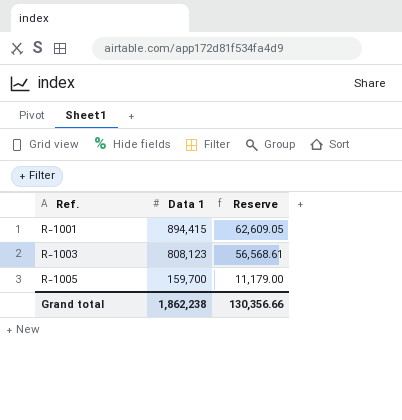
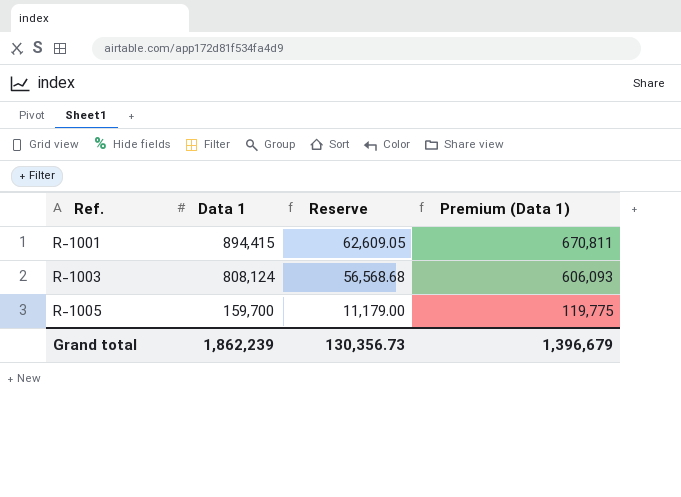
column Premium (Data 1) | formula: none -> [Data 1] * 0.75
R-1003 | Data 1: 808,123 -> 808,124
R-1003 | Reserve: 56,568.61 -> 56,568.68
Grand total | Data 1: 1,862,238 -> 1,862,239
Grand total | Reserve: 130,356.66 -> 130,356.73

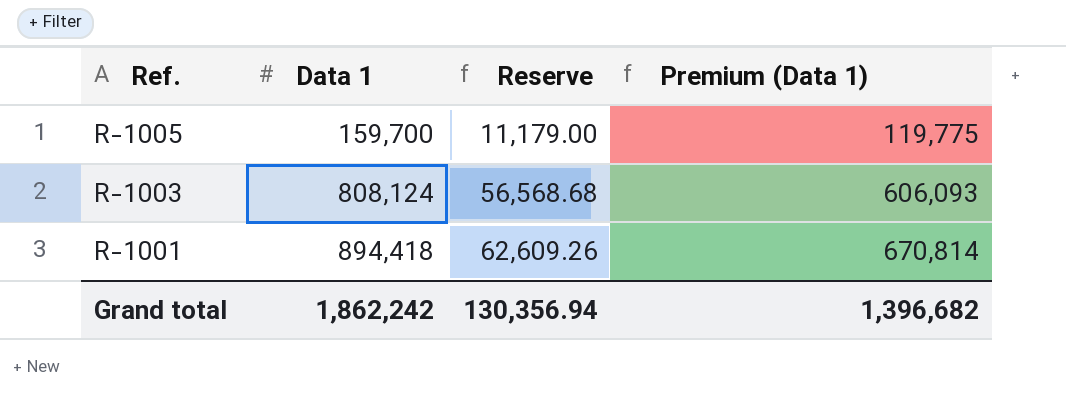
row order: Ref. ascending -> Ref. descending
R-1001 | Data 1: 894,415 -> 894,418
R-1001 | Reserve: 62,609.05 -> 62,609.26
R-1001 | Premium (Data 1): 670,811 -> 670,814
Grand total | Data 1: 1,862,239 -> 1,862,242
Grand total | Reserve: 130,356.73 -> 130,356.94
Grand total | Premium (Data 1): 1,396,679 -> 1,396,682

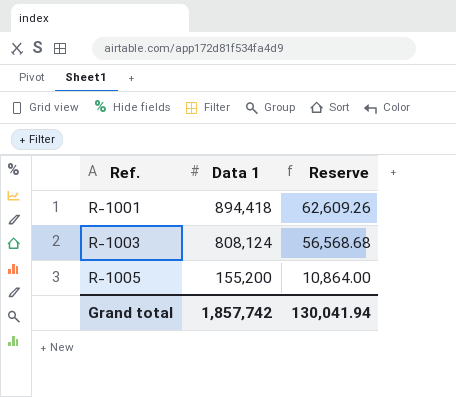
row order: Ref. descending -> Ref. ascending
column Premium (Data 1) | formula: [Data 1] * 0.75 -> none
R-1005 | Data 1: 159,700 -> 155,200
R-1005 | Reserve: 11,179.00 -> 10,864.00
Grand total | Data 1: 1,862,242 -> 1,857,742
Grand total | Reserve: 130,356.94 -> 130,041.94

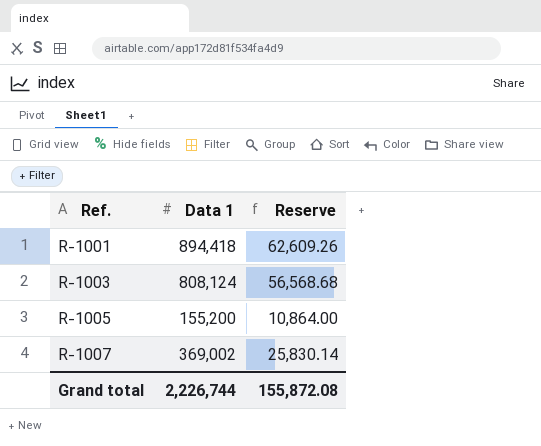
row R-1007: none -> 369,002 | 25,830.14
Grand total | Data 1: 1,857,742 -> 2,226,744
Grand total | Reserve: 130,041.94 -> 155,872.08

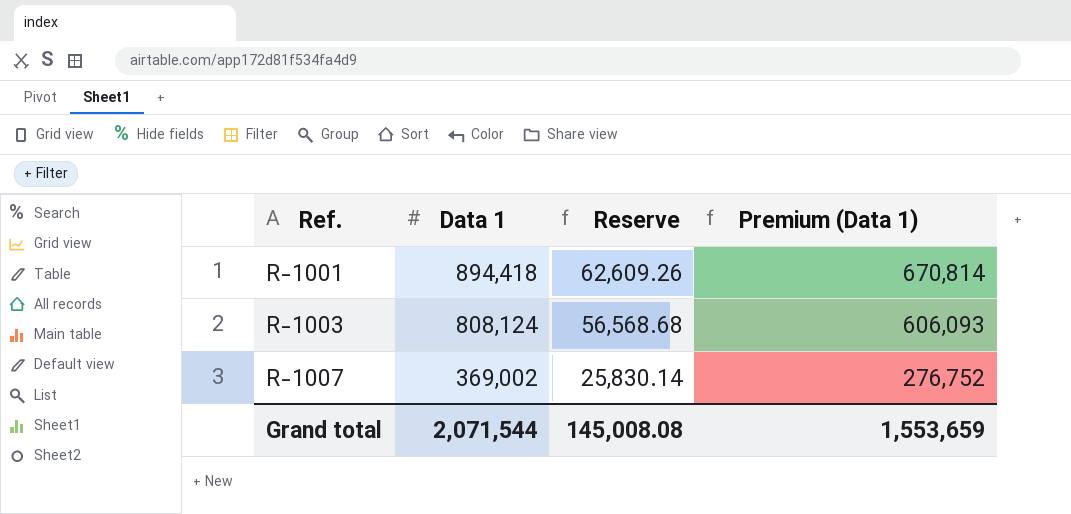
column Premium (Data 1) | formula: none -> [Data 1] * 0.75
row R-1005: 155,200 | 10,864.00 -> none
Grand total | Data 1: 2,226,744 -> 2,071,544
Grand total | Reserve: 155,872.08 -> 145,008.08

